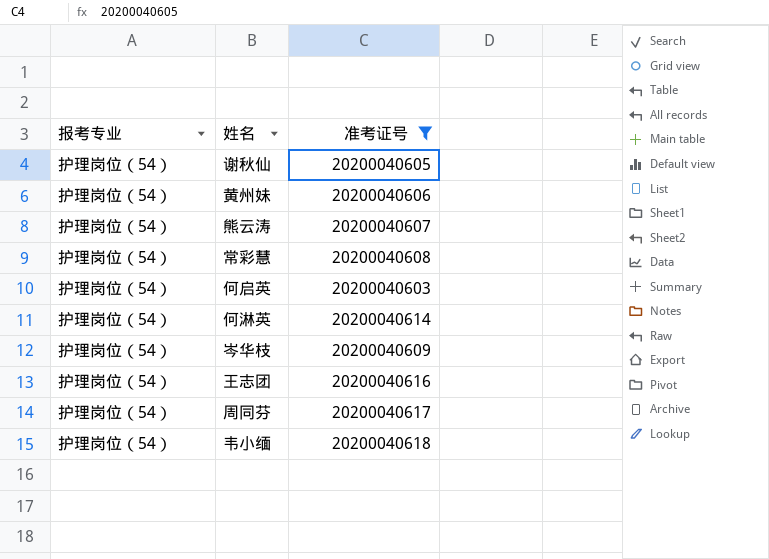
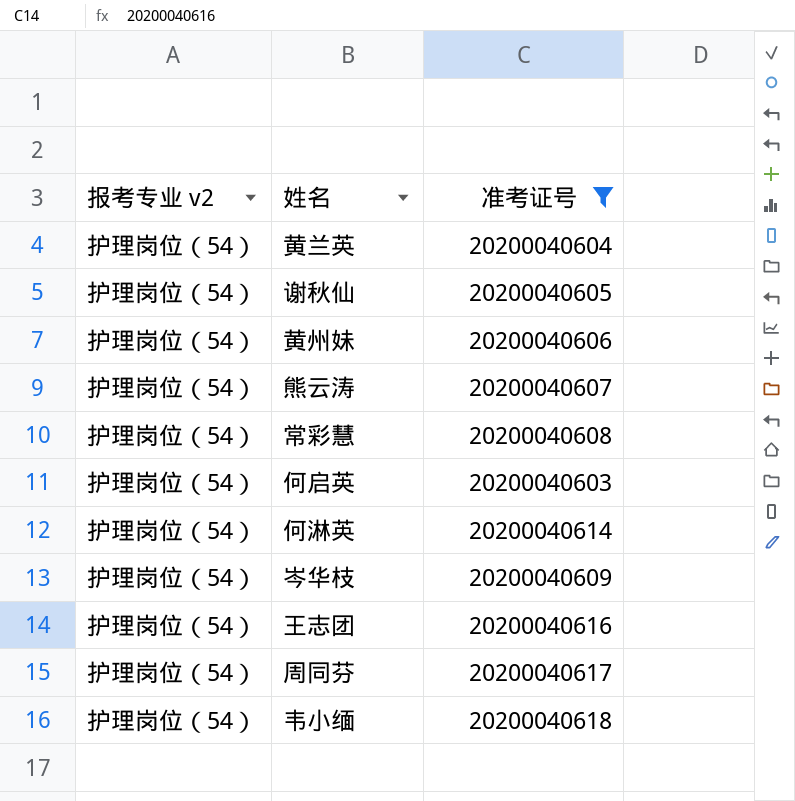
column name: 报考专业 -> 报考专业 v2
row 黄兰英: none -> 护理岗位（54） | 20200040604

